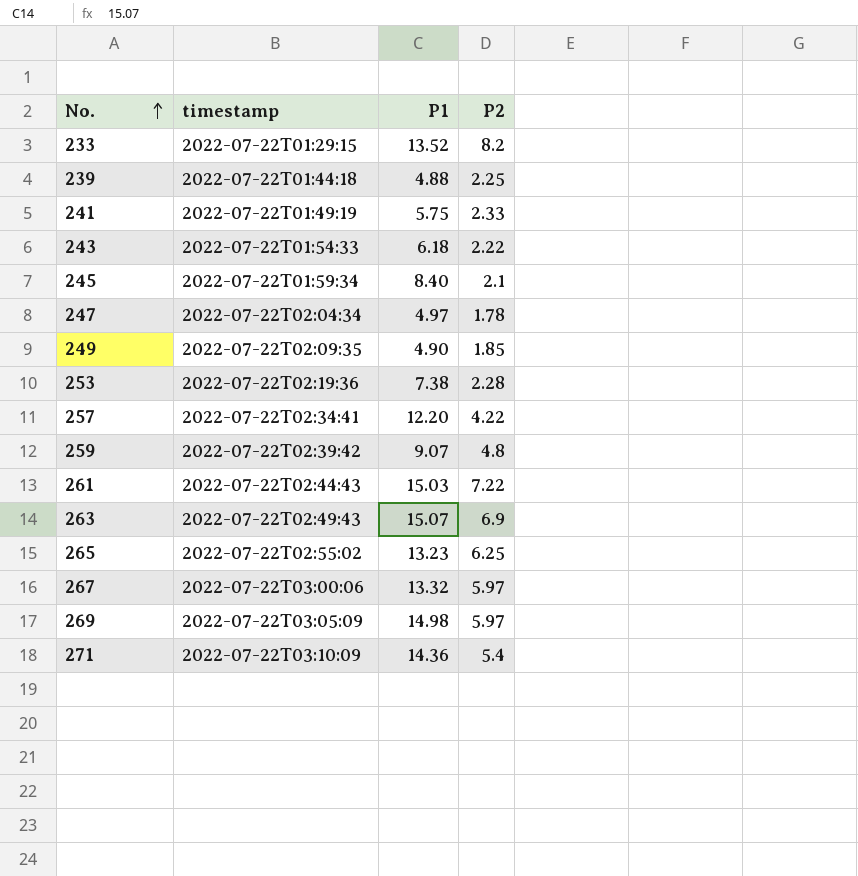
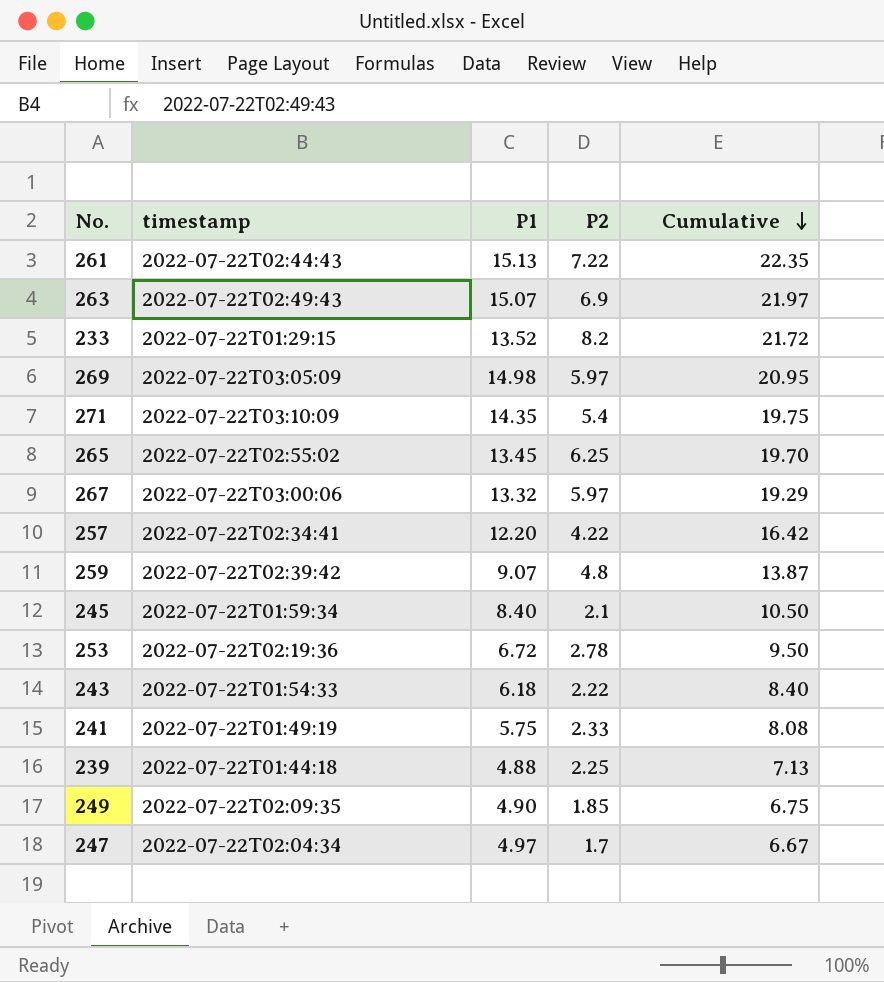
row order: No. ascending -> Cumulative descending
column Cumulative | formula: none -> [P1] + [P2]
261 | P1: 15.03 -> 15.13
271 | P1: 14.36 -> 14.35
265 | P1: 13.23 -> 13.45
253 | P1: 7.38 -> 6.72
253 | P2: 2.28 -> 2.78
247 | P2: 1.78 -> 1.7

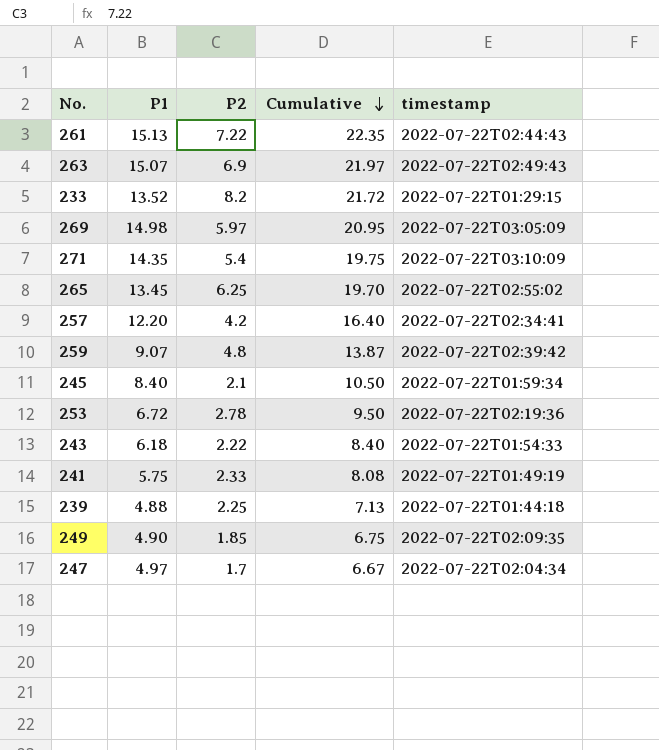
column timestamp | position: 2 -> 5
row 267: 2022-07-22T03:00:06 | 13.32 | 5.97 | 19.29 -> none
257 | P2: 4.22 -> 4.2
257 | Cumulative: 16.42 -> 16.40

